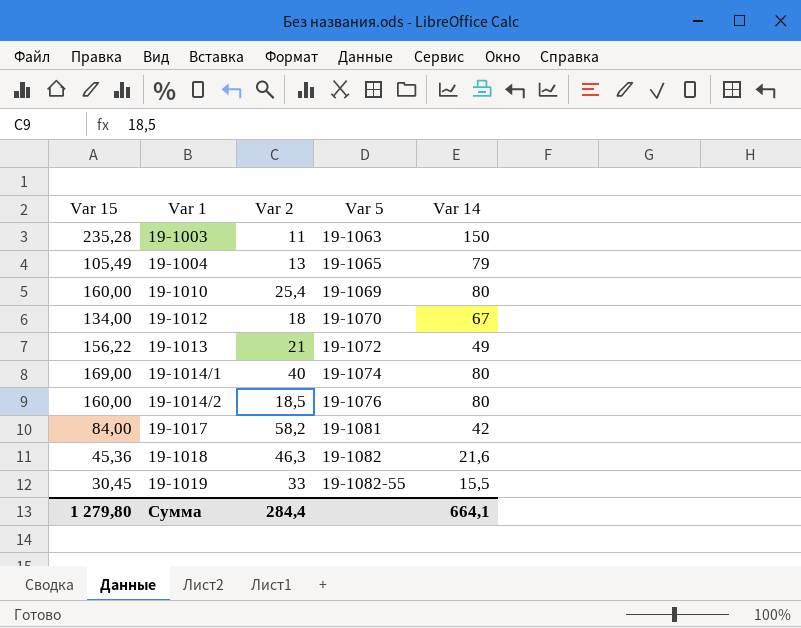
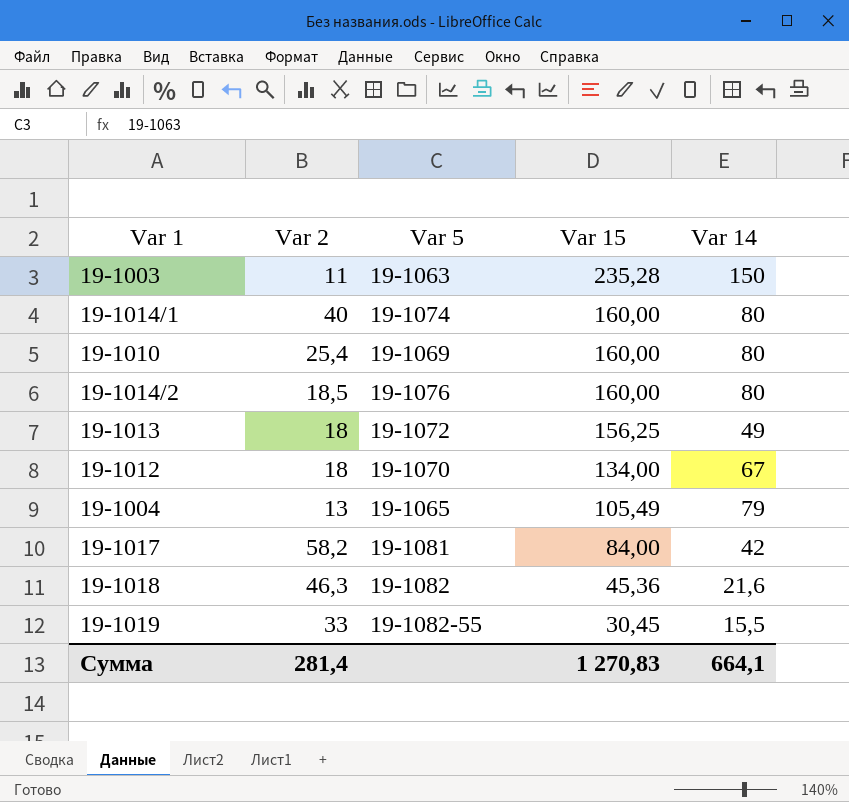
row order: Var 1 ascending -> Var 15 descending
column Var 15 | position: 1 -> 4
19-1014/1 | Var 15: 169,00 -> 160,00
19-1013 | Var 2: 21 -> 18
19-1013 | Var 15: 156,22 -> 156,25
Сумма | Var 2: 284,4 -> 281,4
Сумма | Var 15: 1 279,80 -> 1 270,83

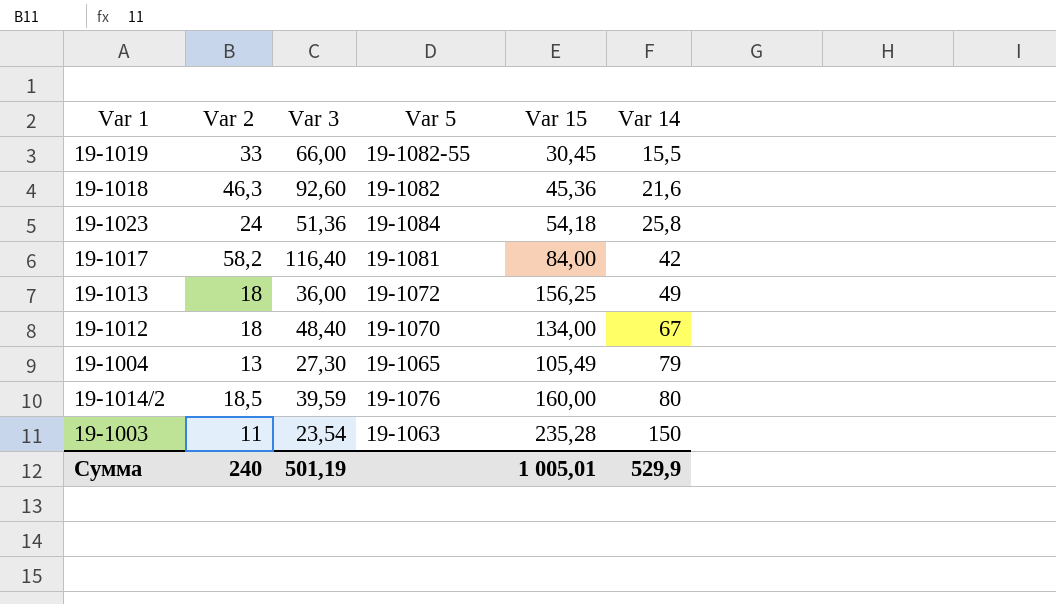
row order: Var 15 descending -> Var 14 ascending
column Var 3 | position: none -> 3
row 19-1014/1: 40 | 19-1074 | 160,00 | 80 -> none
row 19-1010: 25,4 | 19-1069 | 160,00 | 80 -> none
row 19-1023: none -> 24 | 51,36 | 19-1084 | 54,18 | 25,8
Сумма | Var 2: 281,4 -> 240
Сумма | Var 15: 1 270,83 -> 1 005,01
Сумма | Var 14: 664,1 -> 529,9

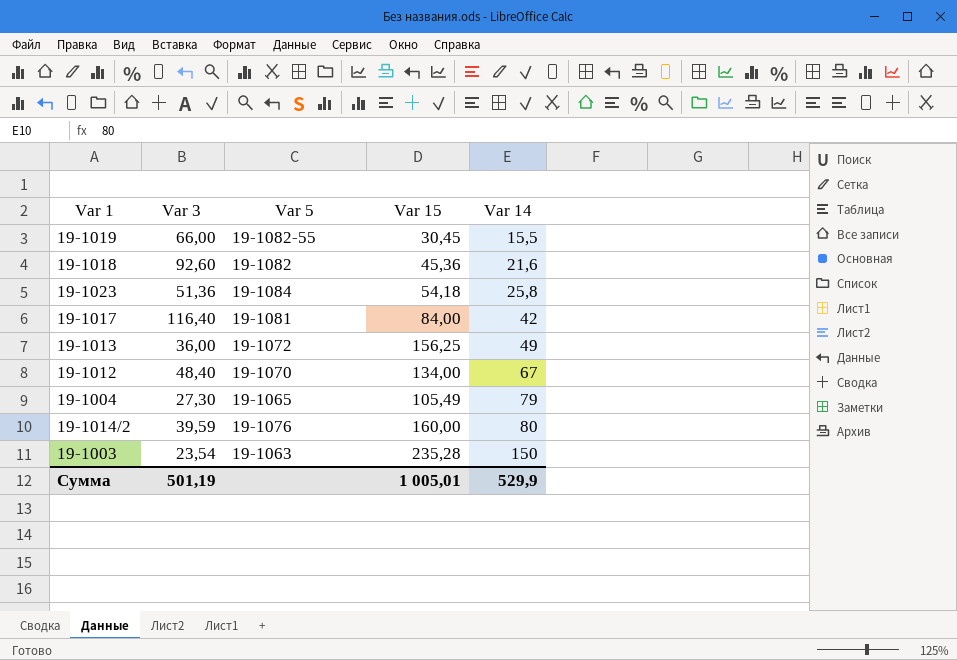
column Var 2 | position: 2 -> none

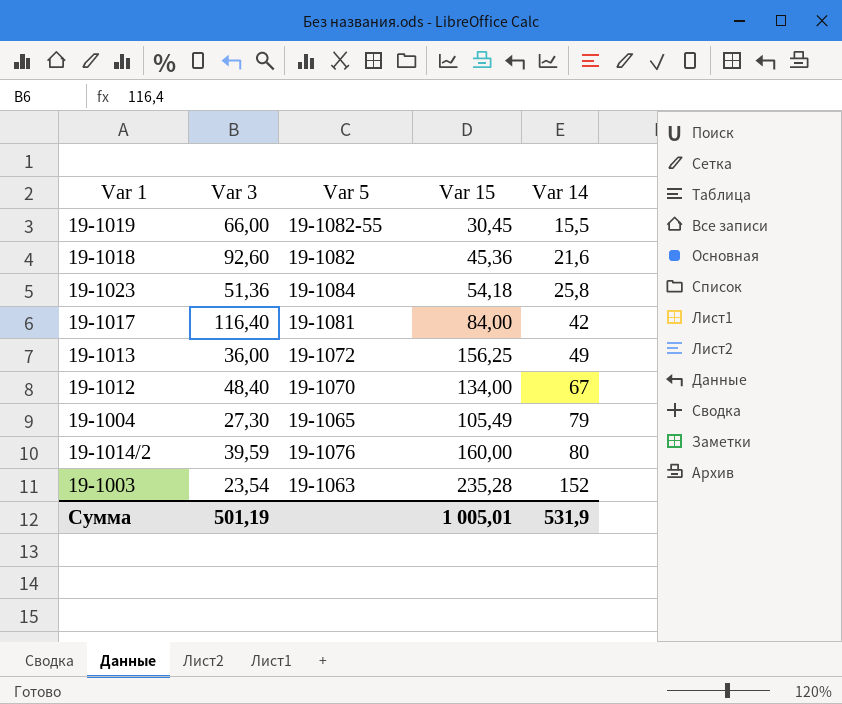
19-1003 | Var 14: 150 -> 152
Сумма | Var 14: 529,9 -> 531,9

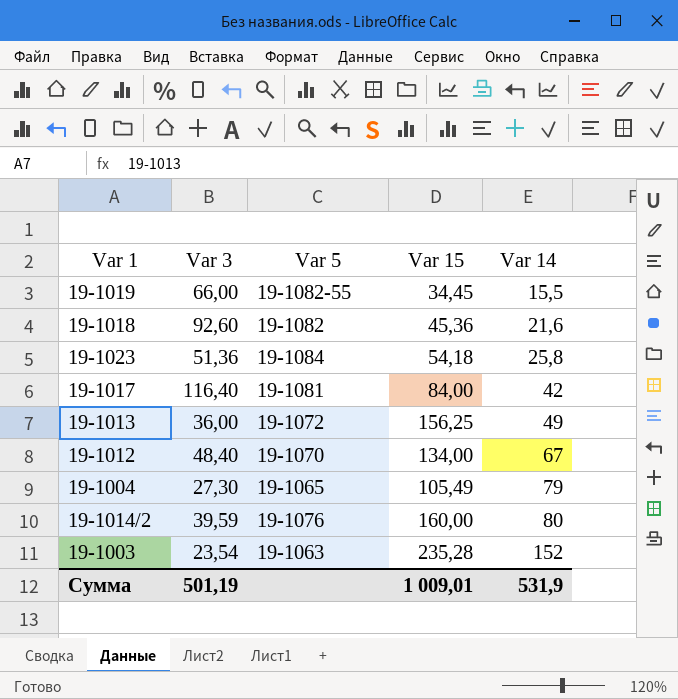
19-1019 | Var 15: 30,45 -> 34,45
Сумма | Var 15: 1 005,01 -> 1 009,01

